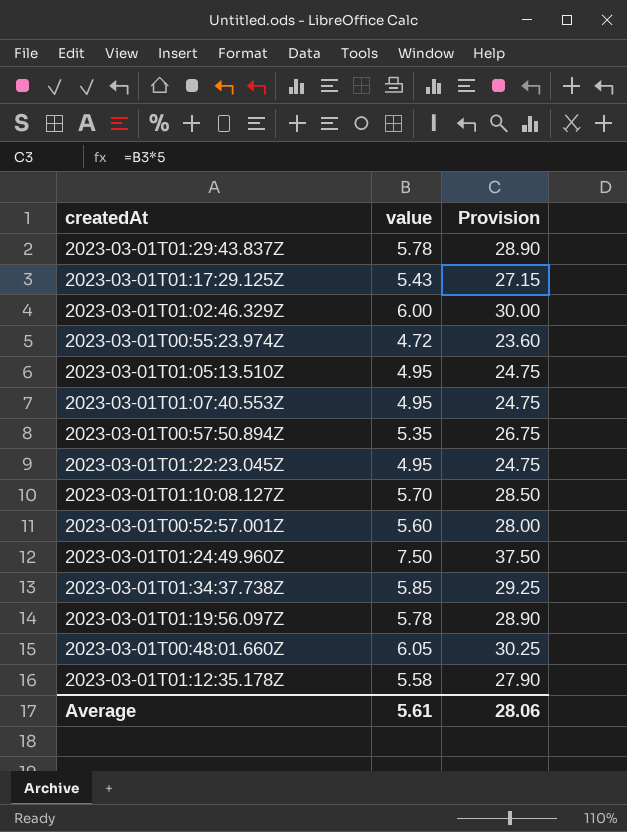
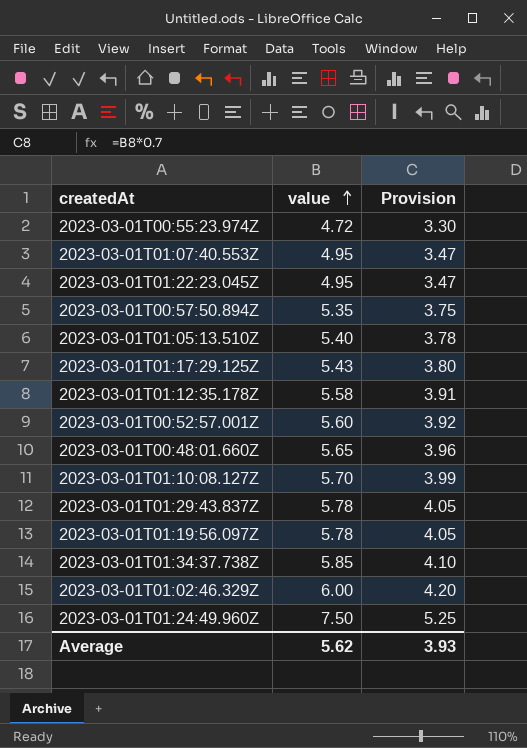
row order: none -> value ascending
column Provision | formula: [value] * 5 -> [value] * 0.7
2023-03-01T01:05:13.510Z | value: 4.95 -> 5.40
2023-03-01T00:48:01.660Z | value: 6.05 -> 5.65
Average | value: 5.61 -> 5.62
Average | Provision: 28.06 -> 3.93

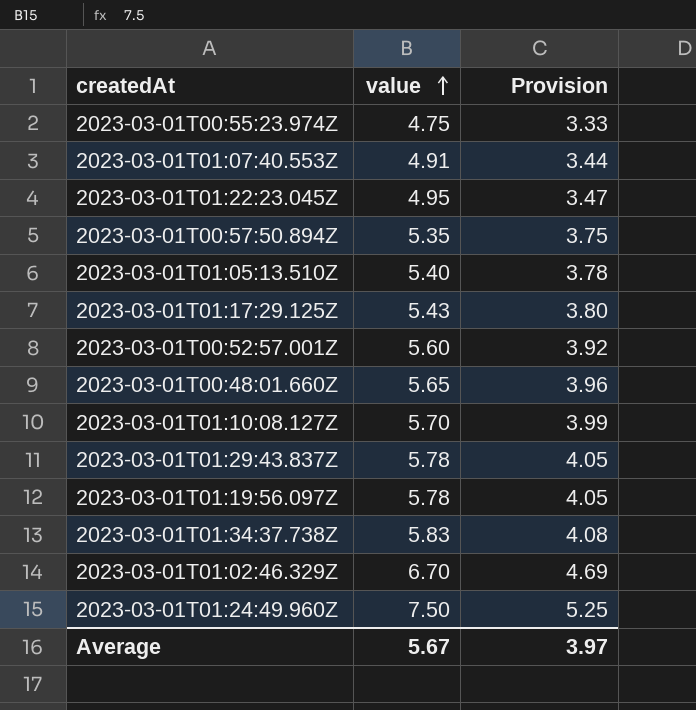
row 2023-03-01T01:12:35.178Z: 5.58 | 3.91 -> none
2023-03-01T00:55:23.974Z | value: 4.72 -> 4.75
2023-03-01T00:55:23.974Z | Provision: 3.30 -> 3.33
2023-03-01T01:07:40.553Z | value: 4.95 -> 4.91
2023-03-01T01:07:40.553Z | Provision: 3.47 -> 3.44
2023-03-01T01:34:37.738Z | value: 5.85 -> 5.83
2023-03-01T01:34:37.738Z | Provision: 4.10 -> 4.08
2023-03-01T01:02:46.329Z | value: 6.00 -> 6.70
2023-03-01T01:02:46.329Z | Provision: 4.20 -> 4.69
Average | value: 5.62 -> 5.67
Average | Provision: 3.93 -> 3.97

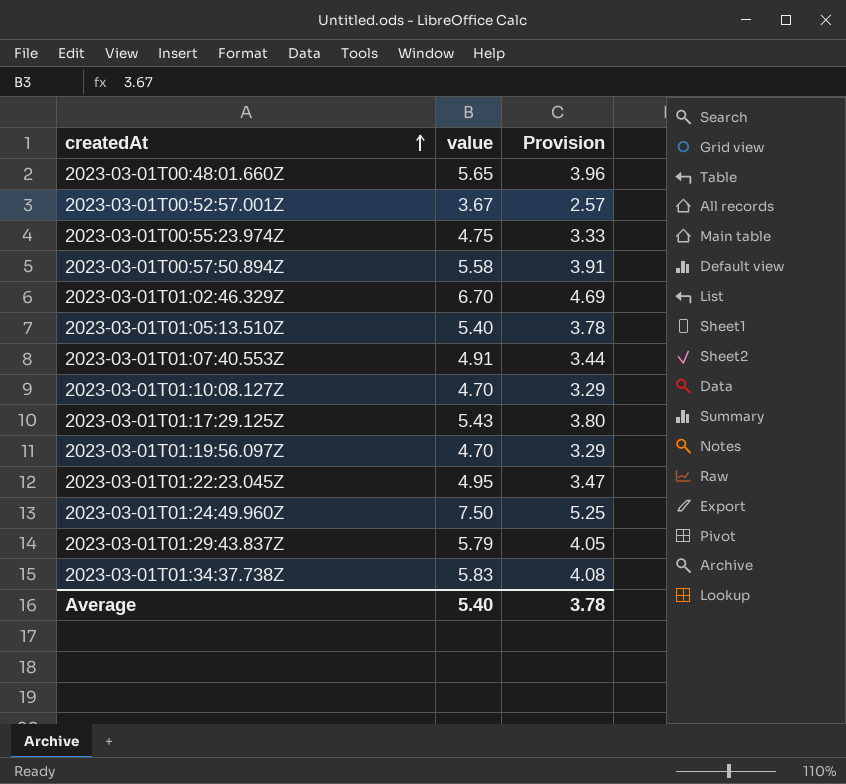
row order: value ascending -> createdAt ascending
2023-03-01T00:52:57.001Z | value: 5.60 -> 3.67
2023-03-01T00:52:57.001Z | Provision: 3.92 -> 2.57
2023-03-01T00:57:50.894Z | value: 5.35 -> 5.58
2023-03-01T00:57:50.894Z | Provision: 3.75 -> 3.91
2023-03-01T01:10:08.127Z | value: 5.70 -> 4.70
2023-03-01T01:10:08.127Z | Provision: 3.99 -> 3.29
2023-03-01T01:19:56.097Z | value: 5.78 -> 4.70
2023-03-01T01:19:56.097Z | Provision: 4.05 -> 3.29
2023-03-01T01:29:43.837Z | value: 5.78 -> 5.79
Average | value: 5.67 -> 5.40
Average | Provision: 3.97 -> 3.78

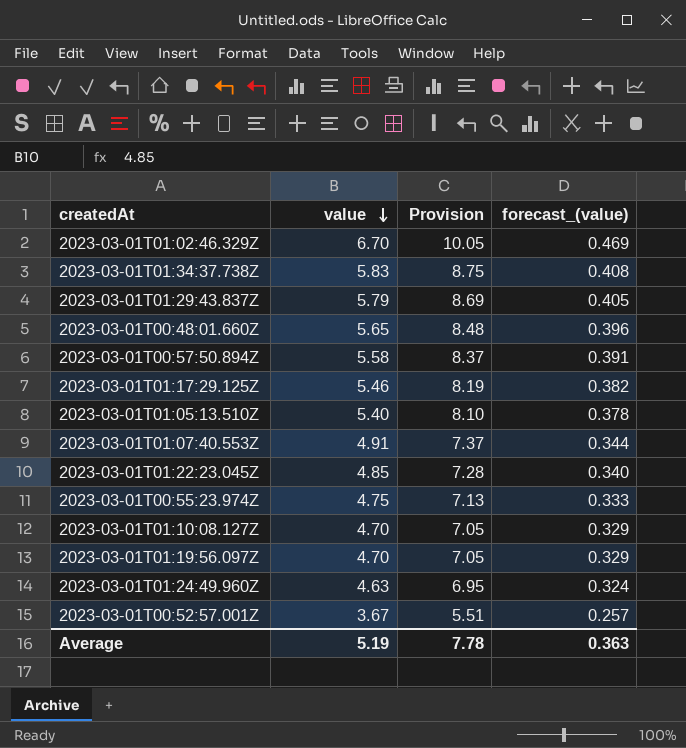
row order: createdAt ascending -> value descending
column Provision | formula: [value] * 0.7 -> [value] * 1.5
column forecast_(value) | formula: none -> [value] * 0.07
2023-03-01T01:17:29.125Z | value: 5.43 -> 5.46
2023-03-01T01:22:23.045Z | value: 4.95 -> 4.85
2023-03-01T01:24:49.960Z | value: 7.50 -> 4.63
Average | value: 5.40 -> 5.19
Average | Provision: 3.78 -> 7.78

